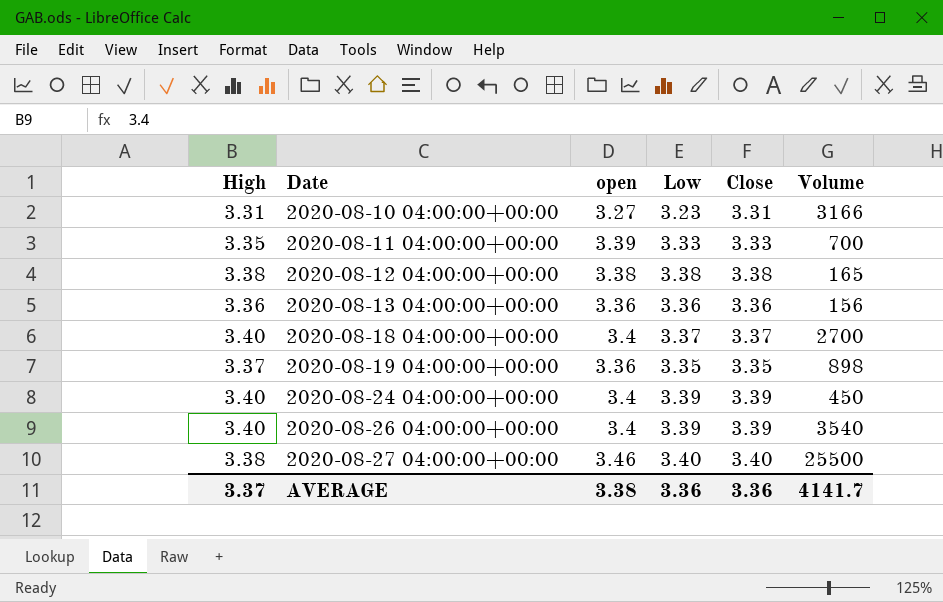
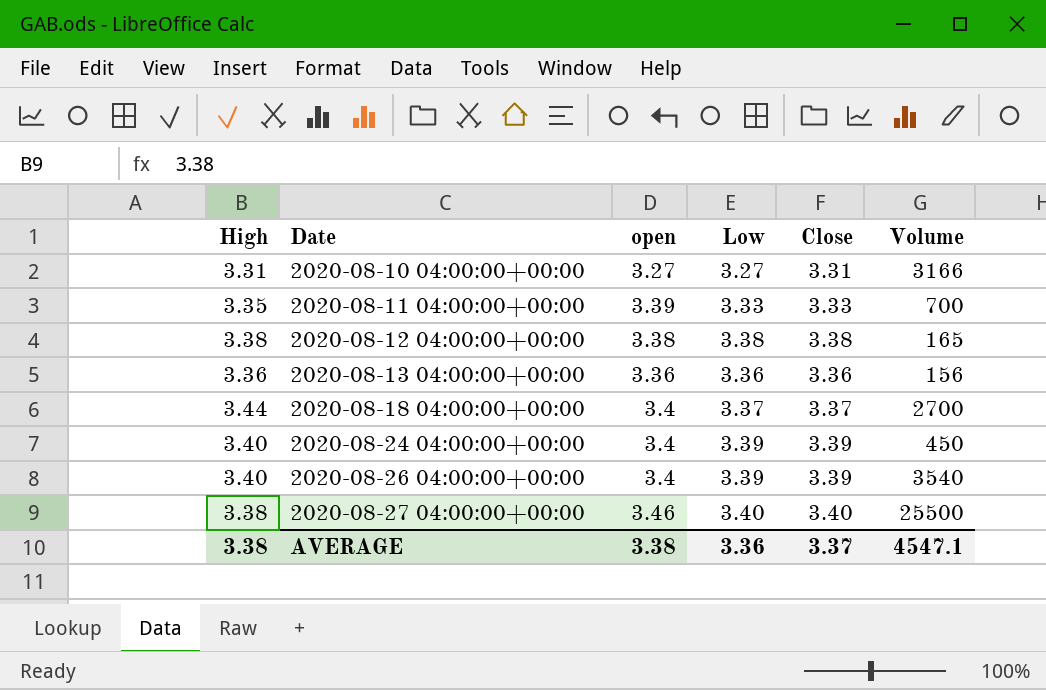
row 2020-08-19 04:00:00+00:00: 3.37 | 3.36 | 3.35 | 3.35 | 898 -> none
2020-08-10 04:00:00+00:00 | Low: 3.23 -> 3.27
2020-08-18 04:00:00+00:00 | High: 3.40 -> 3.44
AVERAGE | High: 3.37 -> 3.38
AVERAGE | Close: 3.36 -> 3.37
AVERAGE | Volume: 4141.7 -> 4547.1

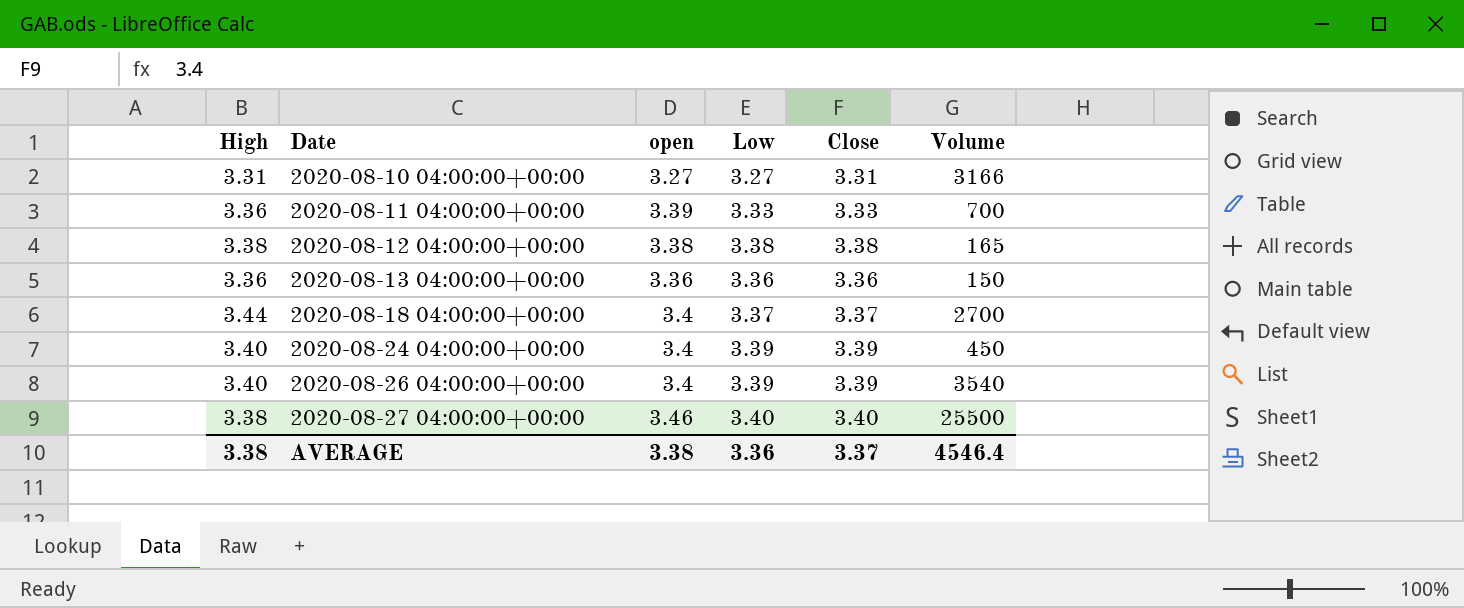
2020-08-11 04:00:00+00:00 | High: 3.35 -> 3.36
2020-08-13 04:00:00+00:00 | Volume: 156 -> 150
AVERAGE | Volume: 4547.1 -> 4546.4

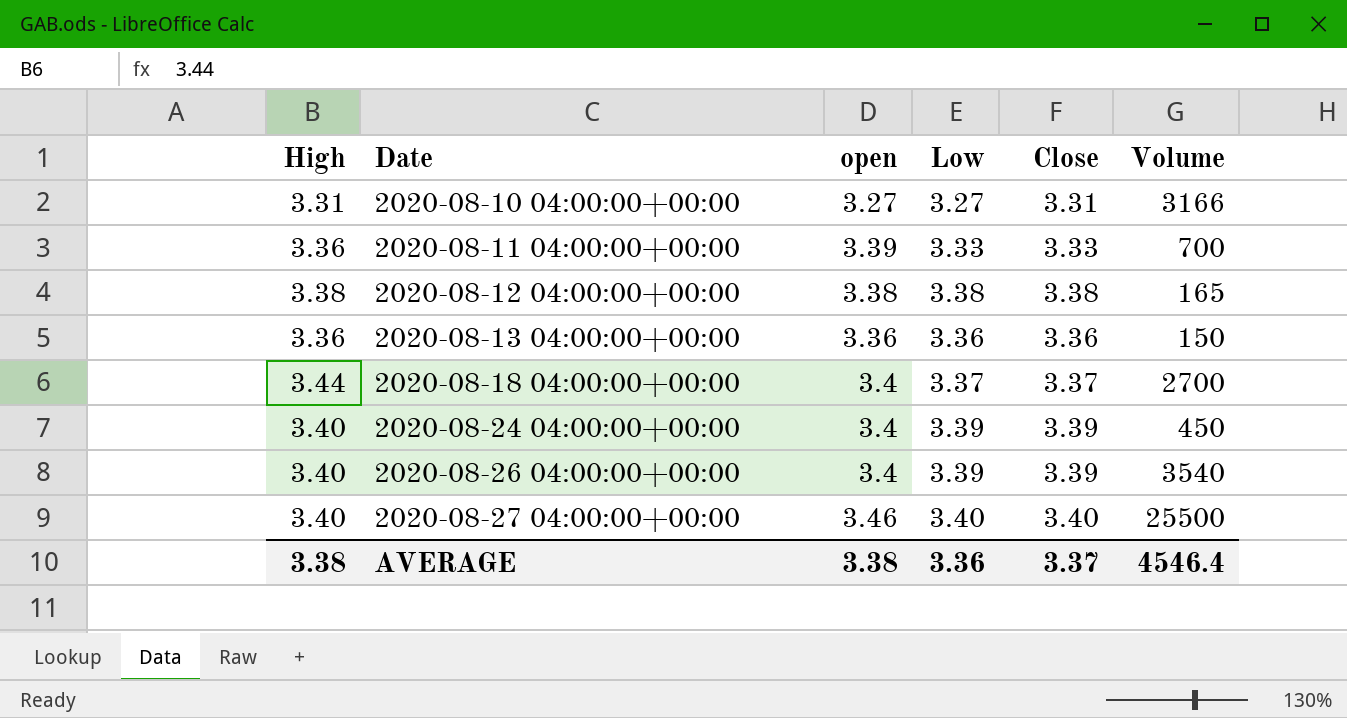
2020-08-27 04:00:00+00:00 | High: 3.38 -> 3.40

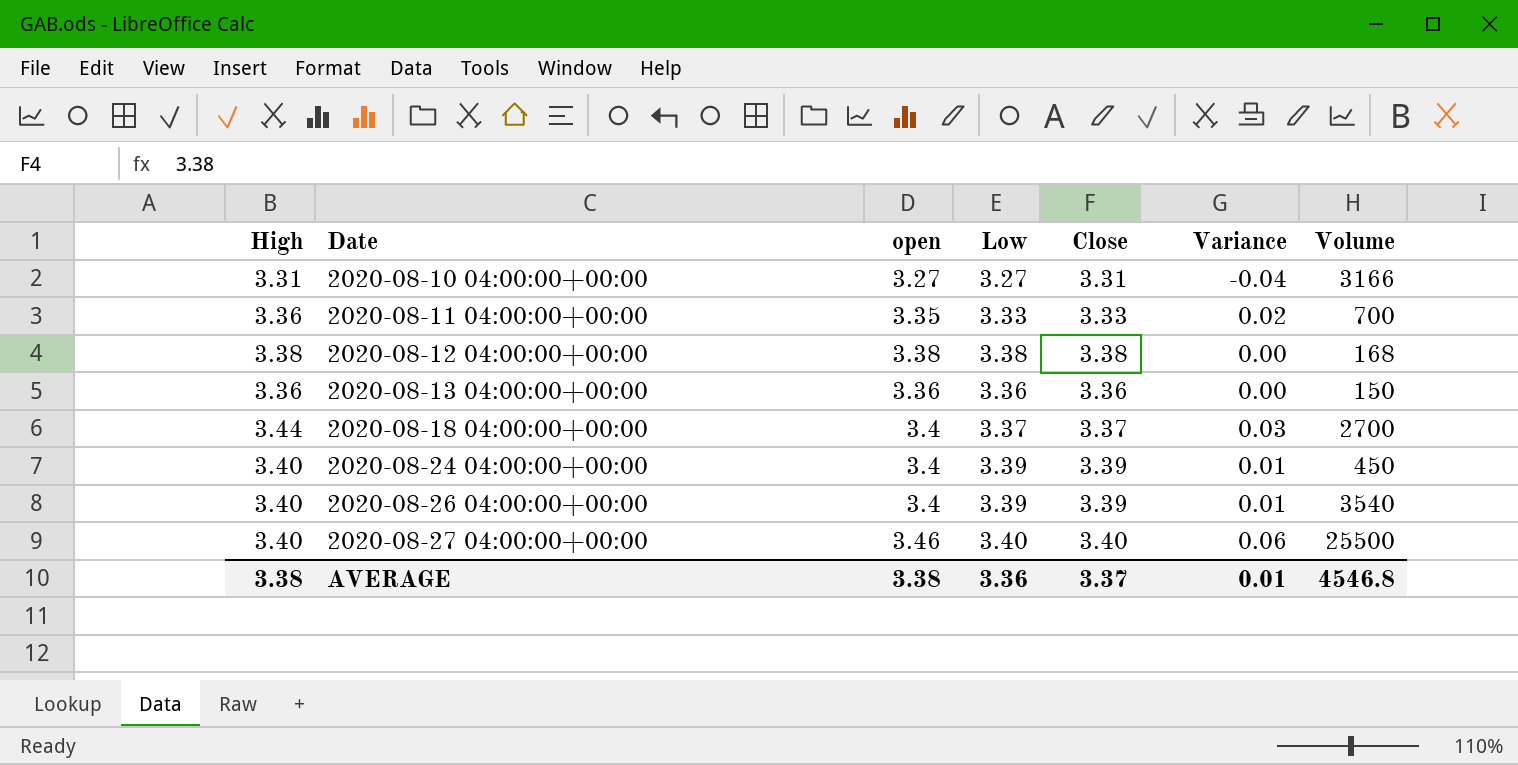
column Variance | formula: none -> [open] - [Close]
2020-08-11 04:00:00+00:00 | open: 3.39 -> 3.35
2020-08-12 04:00:00+00:00 | Volume: 165 -> 168
AVERAGE | Volume: 4546.4 -> 4546.8

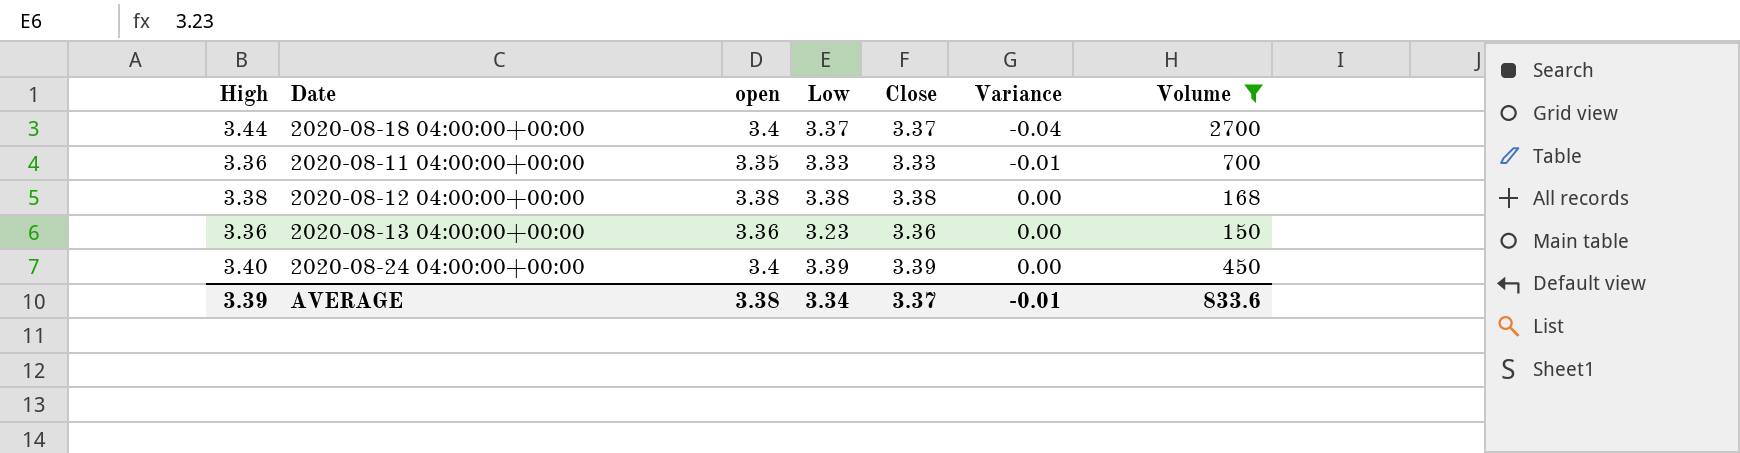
filter: none -> Volume <= 2700
row order: Date ascending -> Variance ascending
column Variance | formula: [open] - [Close] -> [open] - [High]
2020-08-13 04:00:00+00:00 | Low: 3.36 -> 3.23
AVERAGE | High: 3.38 -> 3.39
AVERAGE | Low: 3.36 -> 3.34
AVERAGE | Variance: 0.01 -> -0.01
AVERAGE | Volume: 4546.8 -> 833.6

